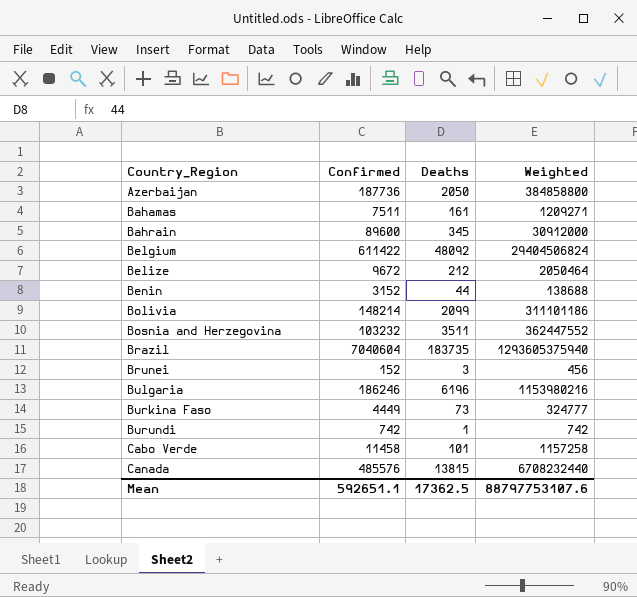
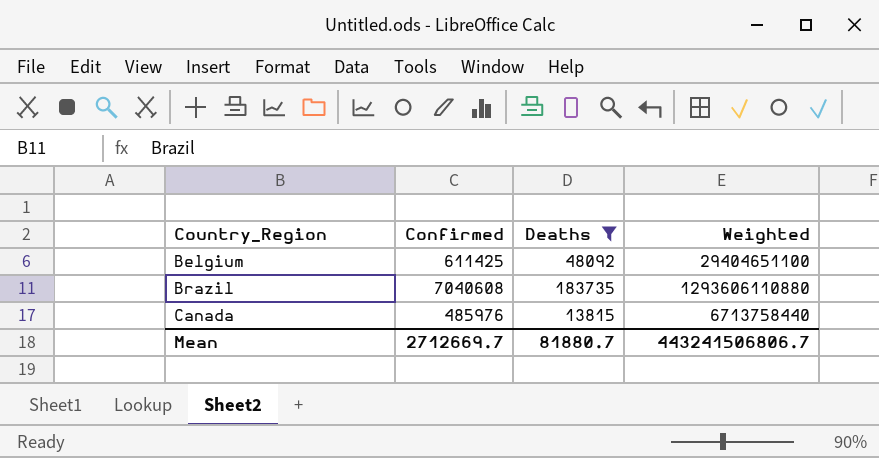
filter: none -> Deaths >= 13815
Belgium | Confirmed: 611422 -> 611425
Belgium | Weighted: 29404506824 -> 29404651100
Brazil | Confirmed: 7040604 -> 7040608
Brazil | Weighted: 1293605375940 -> 1293606110880
Canada | Confirmed: 485576 -> 485976
Canada | Weighted: 6708232440 -> 6713758440
Mean | Confirmed: 592651.1 -> 2712669.7
Mean | Deaths: 17362.5 -> 81880.7
Mean | Weighted: 88797753107.6 -> 443241506806.7

